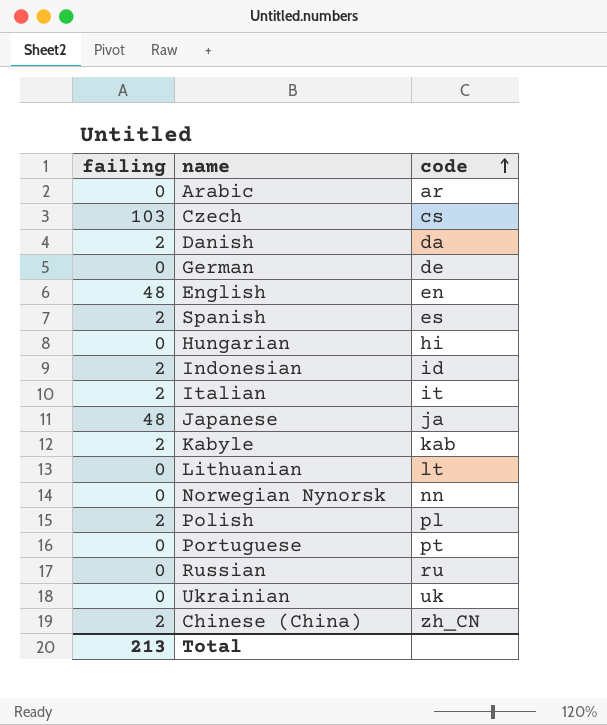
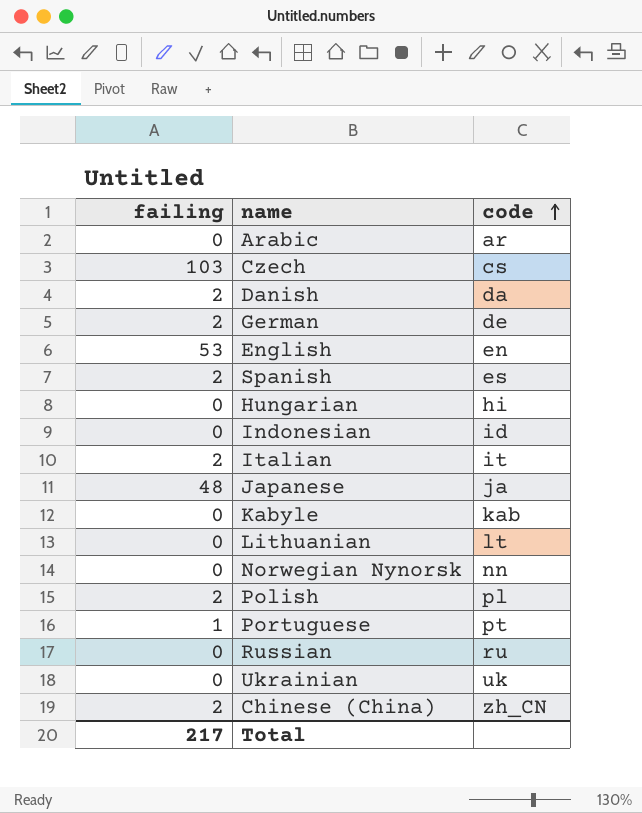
German | failing: 0 -> 2
English | failing: 48 -> 53
Indonesian | failing: 2 -> 0
Kabyle | failing: 2 -> 0
Portuguese | failing: 0 -> 1
Total | failing: 213 -> 217

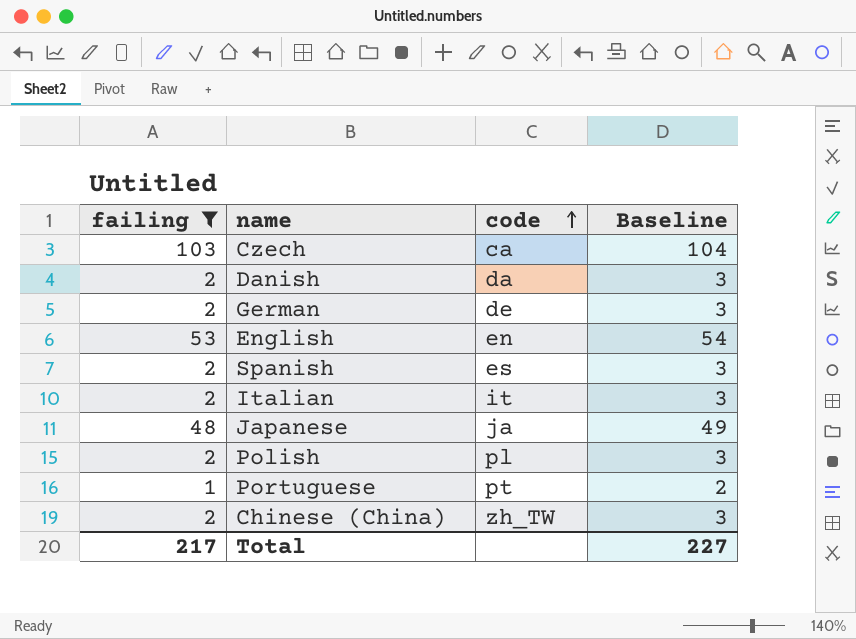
filter: none -> failing != 0
column Baseline | formula: none -> [failing] + 1
Czech | code: cs -> ca
Chinese (China) | code: zh_CN -> zh_TW

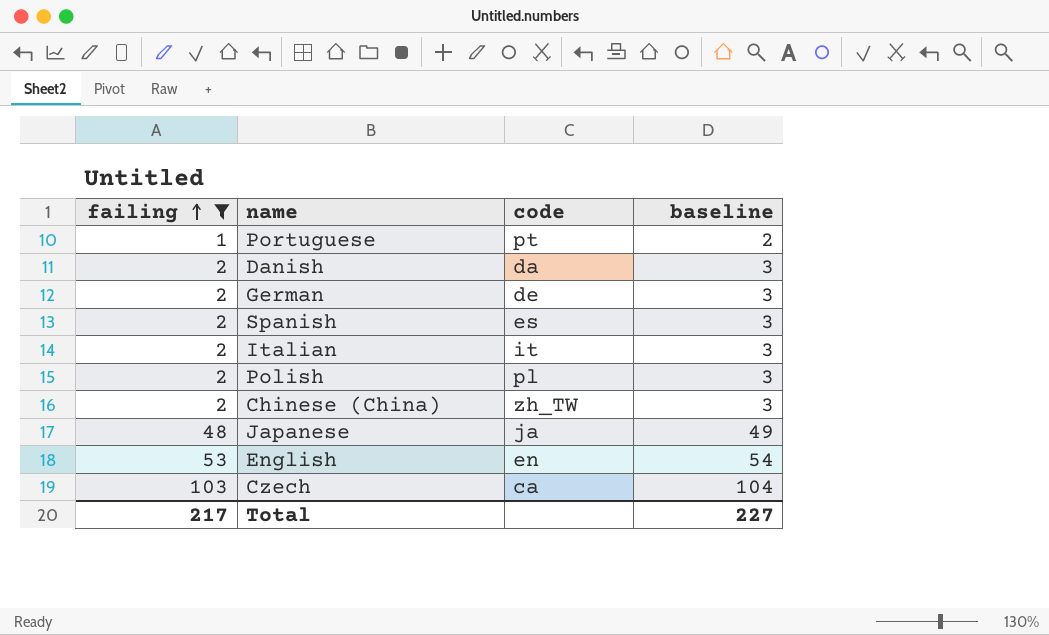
row order: code ascending -> failing ascending
column name: Baseline -> baseline

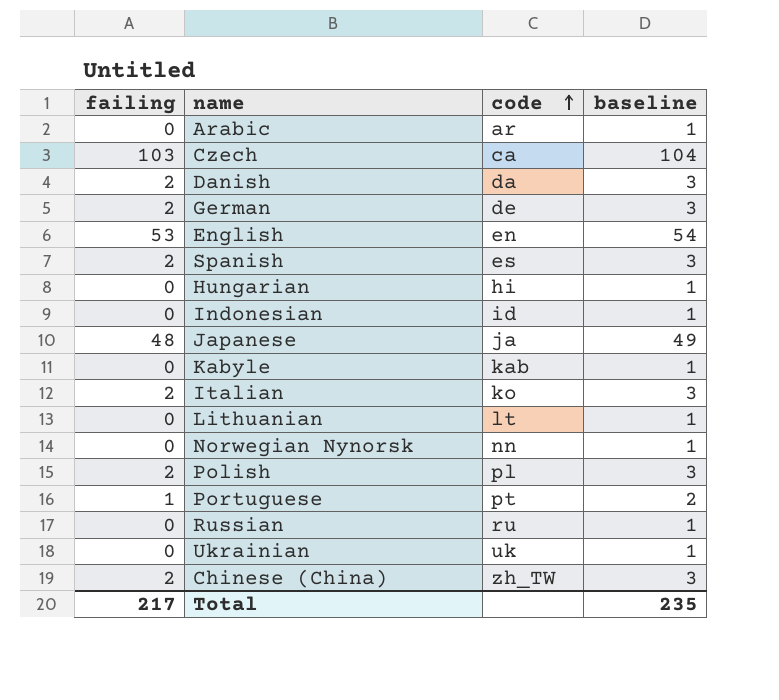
filter: failing != 0 -> none
row order: failing ascending -> code ascending
Italian | code: it -> ko
Total | baseline: 227 -> 235

